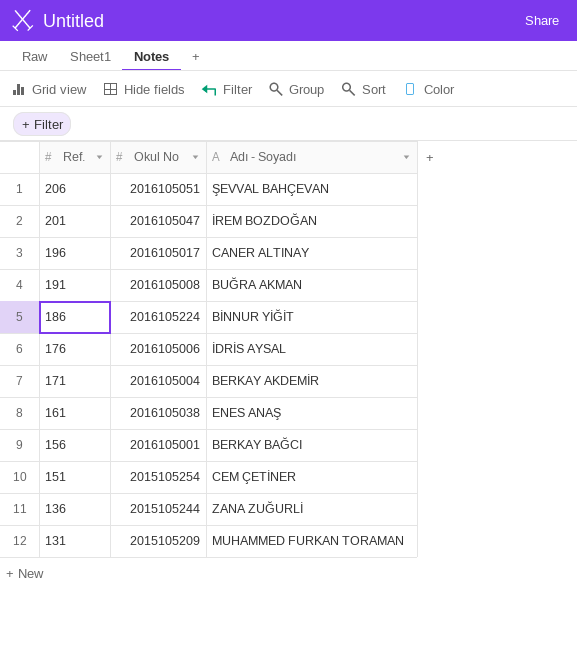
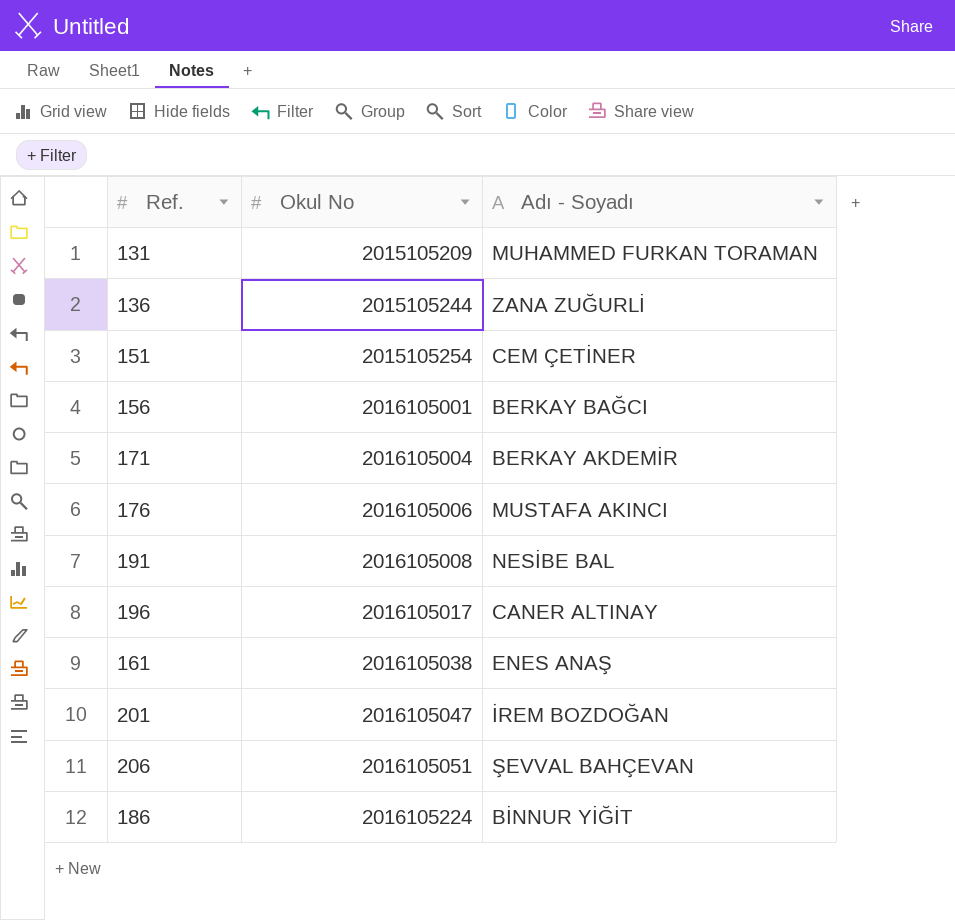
row order: Ref. descending -> Okul No ascending
176 | Adı - Soyadı: İDRİS AYSAL -> MUSTAFA AKINCI
191 | Adı - Soyadı: BUĞRA AKMAN -> NESİBE BAL

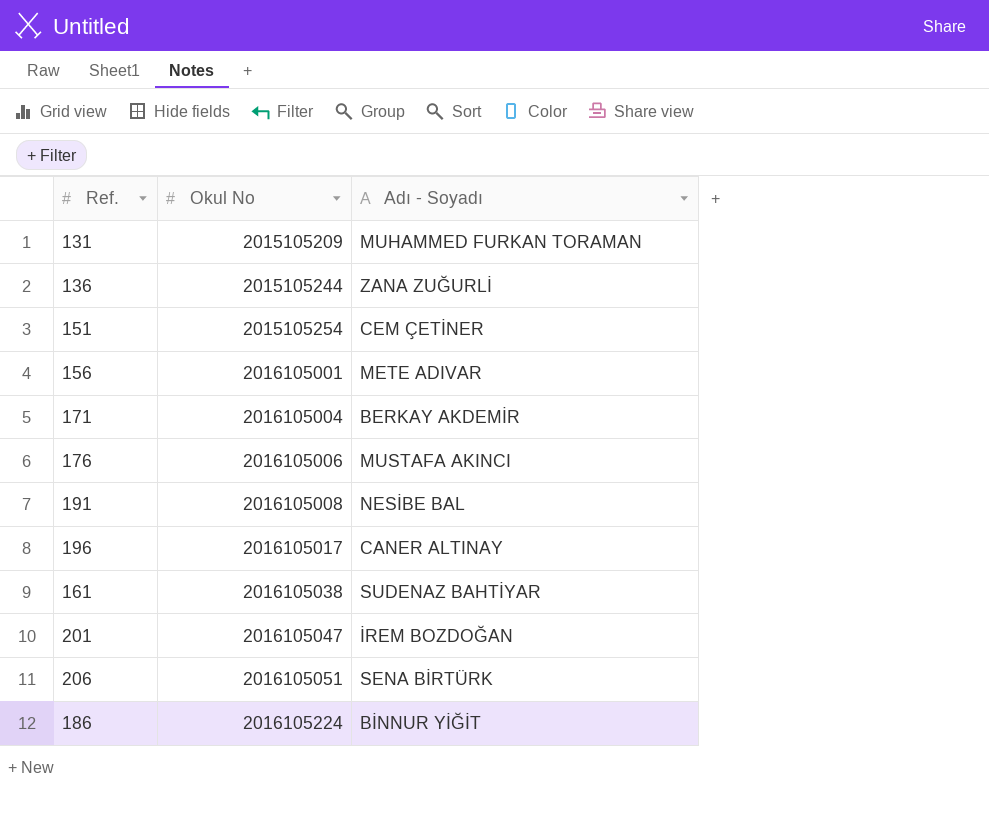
156 | Adı - Soyadı: BERKAY BAĞCI -> METE ADIVAR
161 | Adı - Soyadı: ENES ANAŞ -> SUDENAZ BAHTİYAR
206 | Adı - Soyadı: ŞEVVAL BAHÇEVAN -> SENA BİRTÜRK

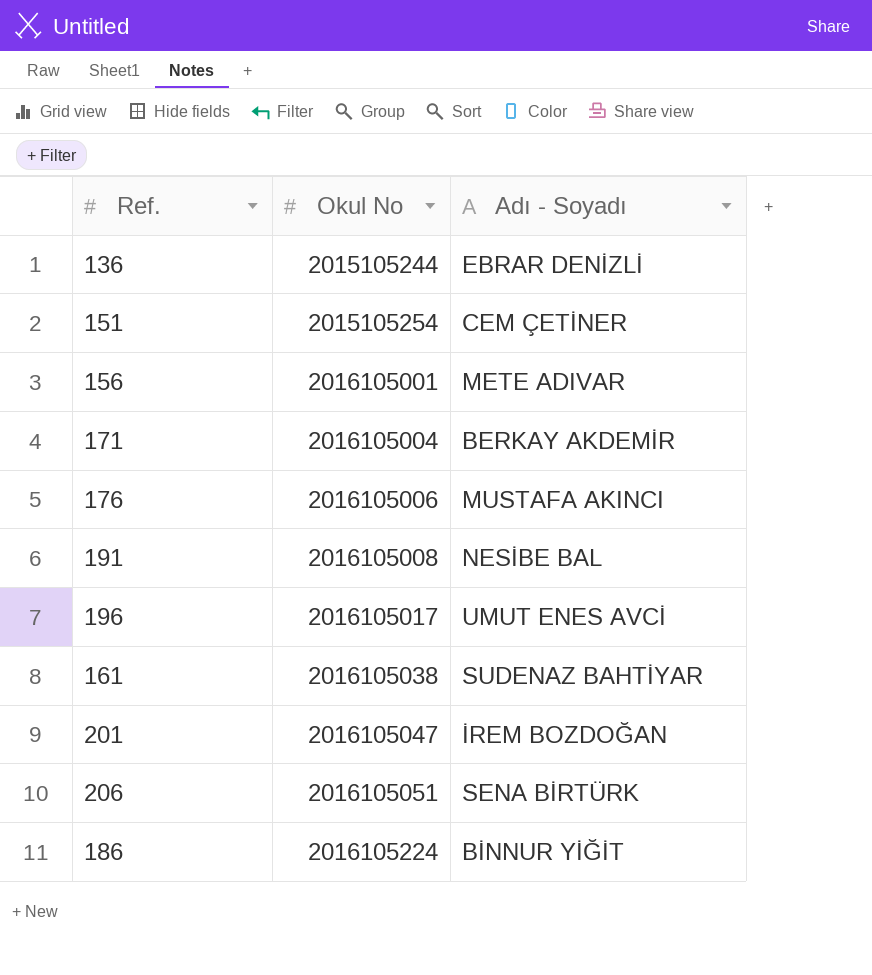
row 131: 2015105209 | MUHAMMED FURKAN TORAMAN -> none
136 | Adı - Soyadı: ZANA ZUĞURLİ -> EBRAR DENİZLİ
196 | Adı - Soyadı: CANER ALTINAY -> UMUT ENES AVCİ

